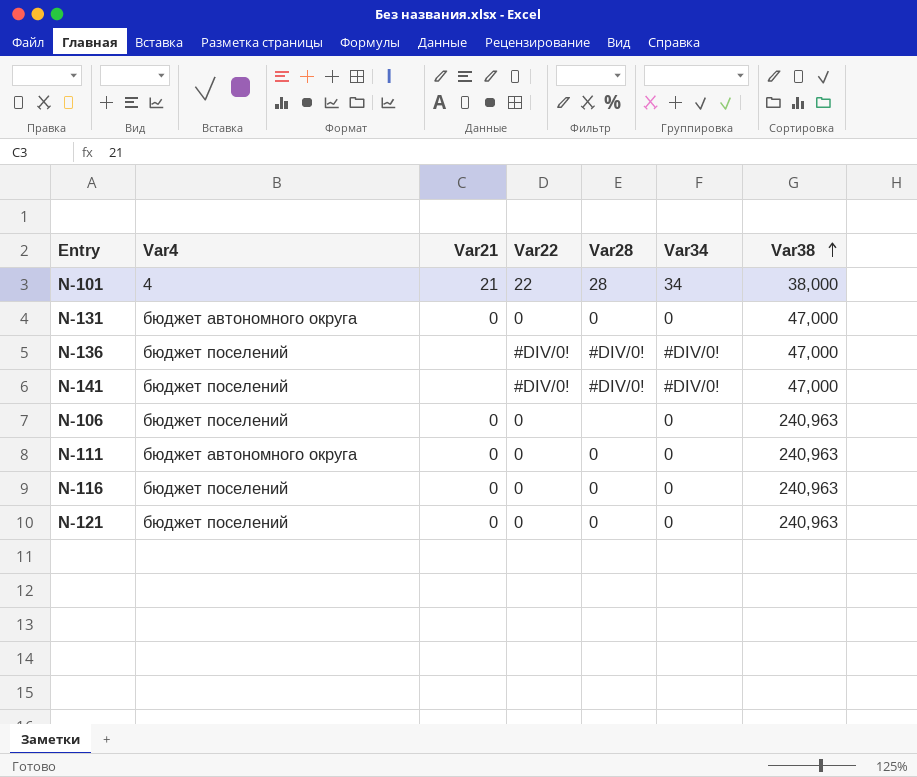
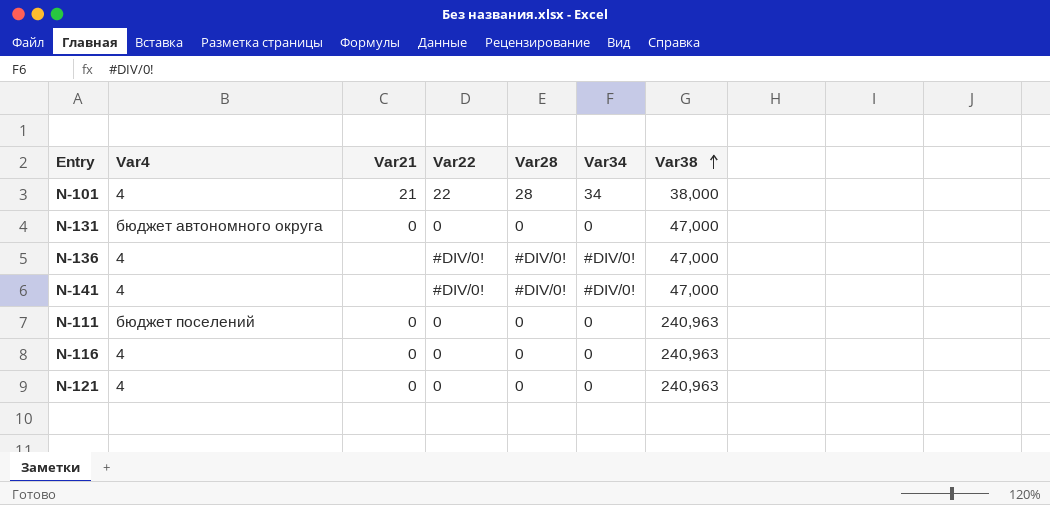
row N-106: бюджет поселений | 0 | 0 | none | 0 | 240,963 -> none
N-136 | Var4: бюджет поселений -> 4
N-141 | Var4: бюджет поселений -> 4
N-111 | Var4: бюджет автономного округа -> бюджет поселений
N-116 | Var4: бюджет поселений -> 4
N-121 | Var4: бюджет поселений -> 4

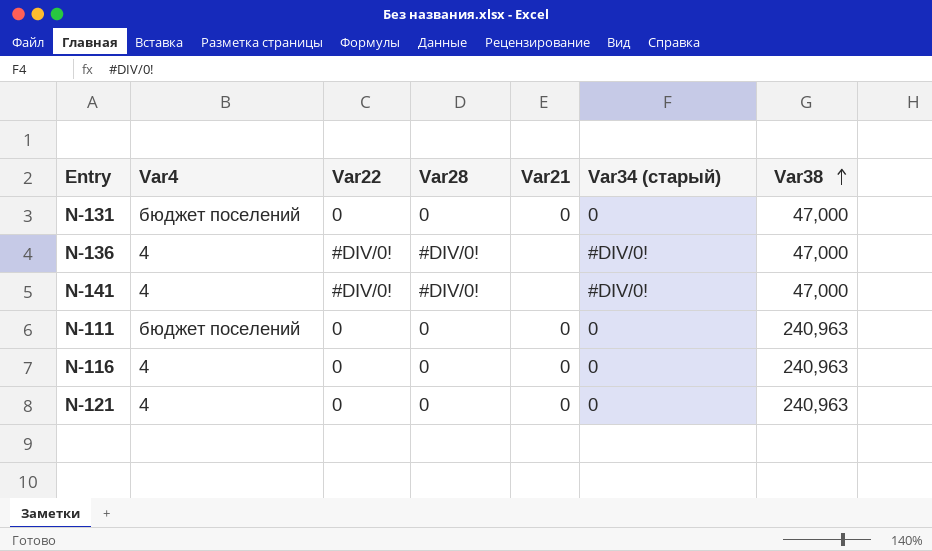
column Var21 | position: 3 -> 5
column name: Var34 -> Var34 (старый)
row N-101: 4 | 21 | 22 | 28 | 34 | 38,000 -> none
N-131 | Var4: бюджет автономного округа -> бюджет поселений

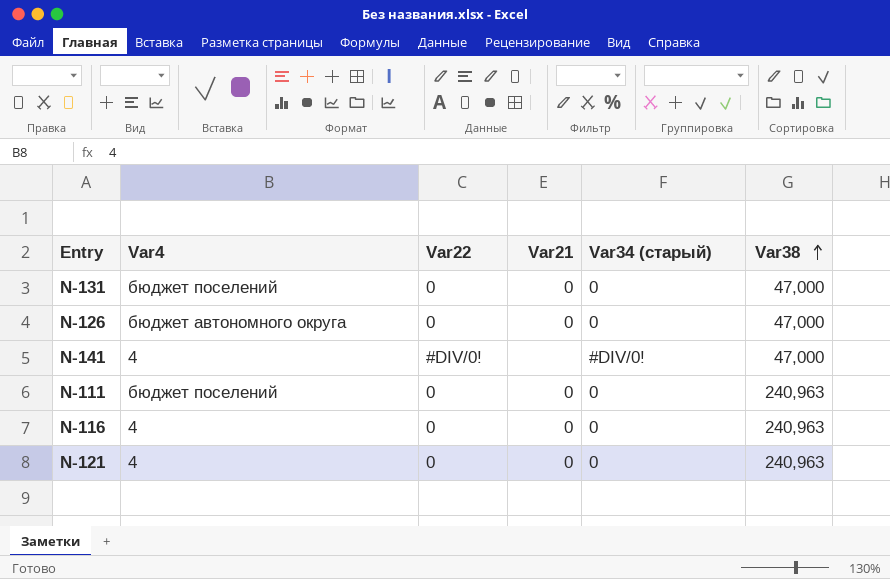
column Var28 | position: 4 -> none
row N-136: 4 | #DIV/0! | #DIV/0! | none | #DIV/0! | 47,000 -> none
row N-126: none -> бюджет автономного округа | 0 | 0 | 0 | 47,000

